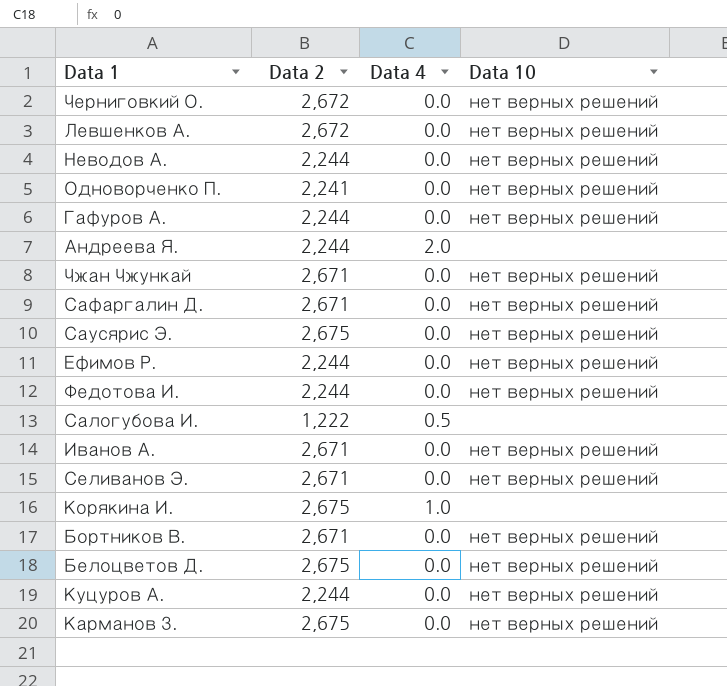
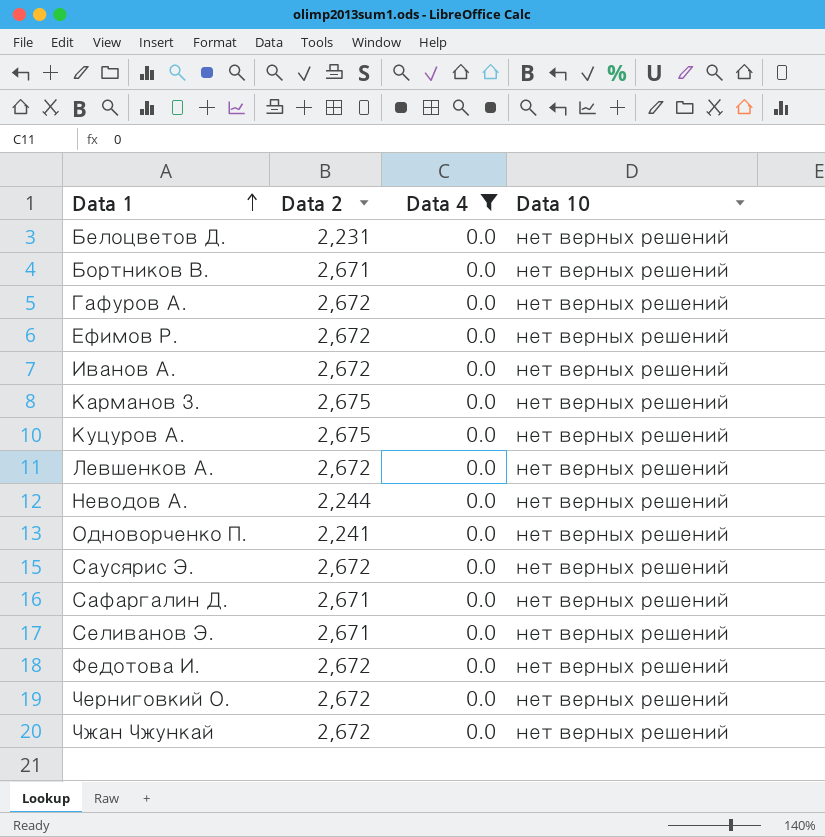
filter: none -> Data 4 = 0.0
row order: none -> Data 1 ascending
Белоцветов Д. | Data 2: 2,675 -> 2,231
Гафуров А. | Data 2: 2,244 -> 2,672
Ефимов Р. | Data 2: 2,244 -> 2,672
Иванов А. | Data 2: 2,671 -> 2,672
Куцуров А. | Data 2: 2,244 -> 2,675
Саусярис Э. | Data 2: 2,675 -> 2,672
Федотова И. | Data 2: 2,244 -> 2,672
Чжан Чжункай | Data 2: 2,671 -> 2,672

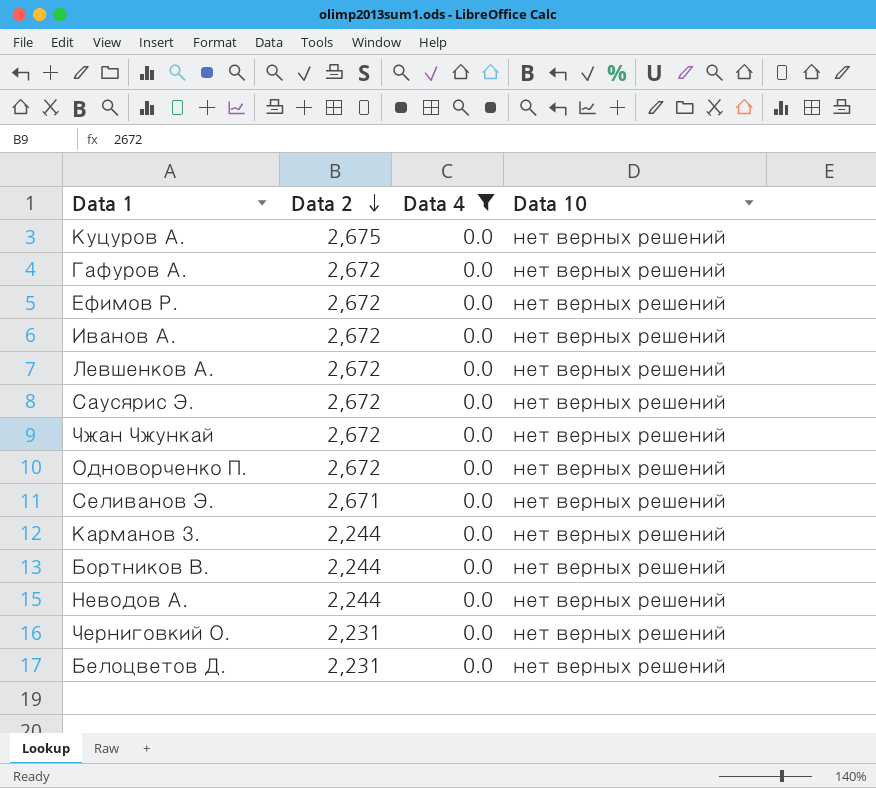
row order: Data 1 ascending -> Data 2 descending
row Сафаргалин Д.: 2,671 | 0.0 | нет верных решений -> none
row Федотова И.: 2,672 | 0.0 | нет верных решений -> none
Одноворченко П. | Data 2: 2,241 -> 2,672
Карманов З. | Data 2: 2,675 -> 2,244
Бортников В. | Data 2: 2,671 -> 2,244
Черниговкий О. | Data 2: 2,672 -> 2,231

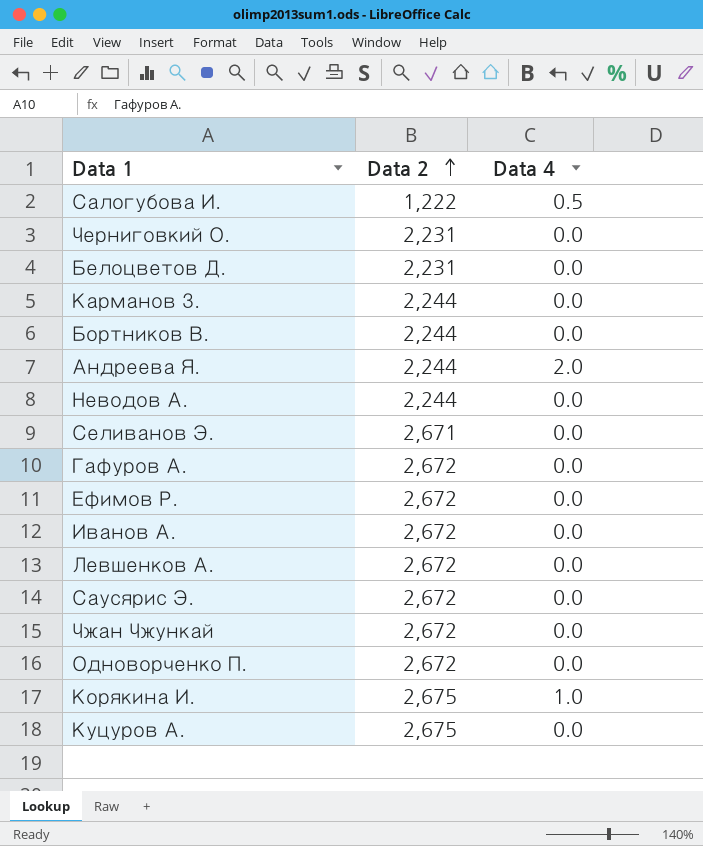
filter: Data 4 = 0.0 -> none
row order: Data 2 descending -> Data 2 ascending
column Data 10 | position: 4 -> none

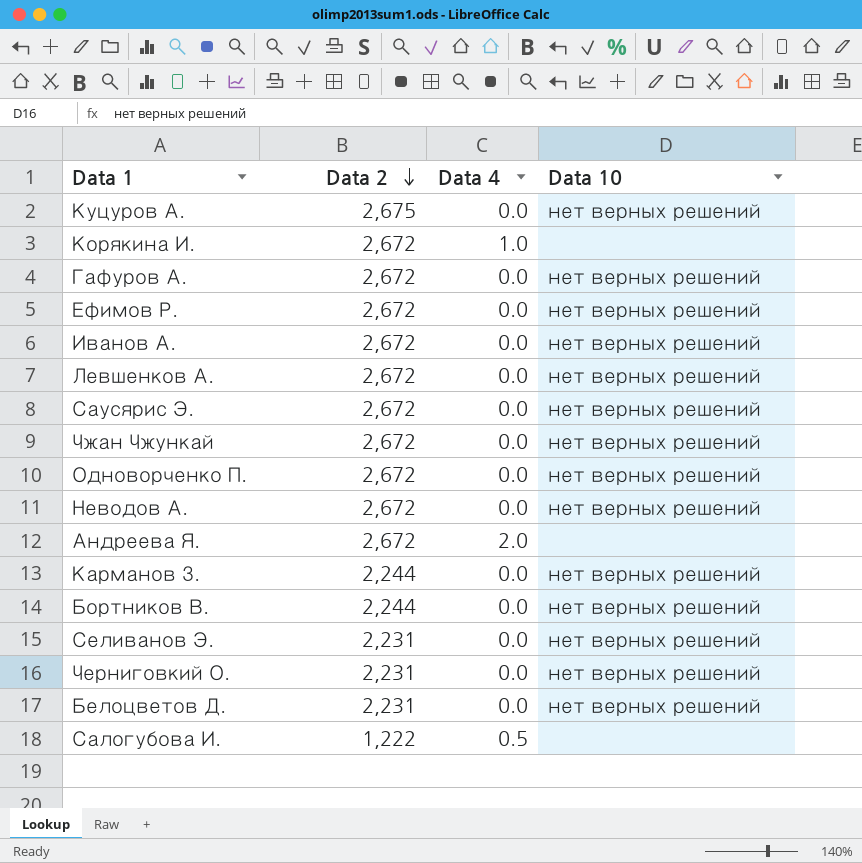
row order: Data 2 ascending -> Data 2 descending
column Data 10 | position: none -> 4
Корякина И. | Data 2: 2,675 -> 2,672
Неводов А. | Data 2: 2,244 -> 2,672
Андреева Я. | Data 2: 2,244 -> 2,672
Селиванов Э. | Data 2: 2,671 -> 2,231

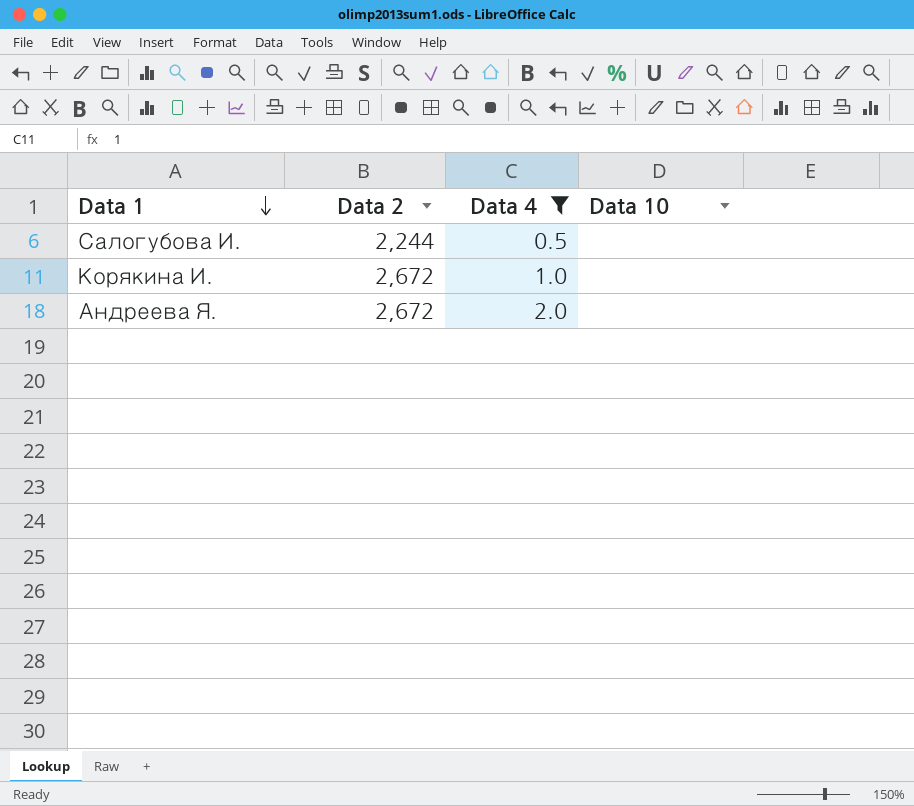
filter: none -> Data 4 != 0.0
row order: Data 2 descending -> Data 1 descending
Салогубова И. | Data 2: 1,222 -> 2,244

